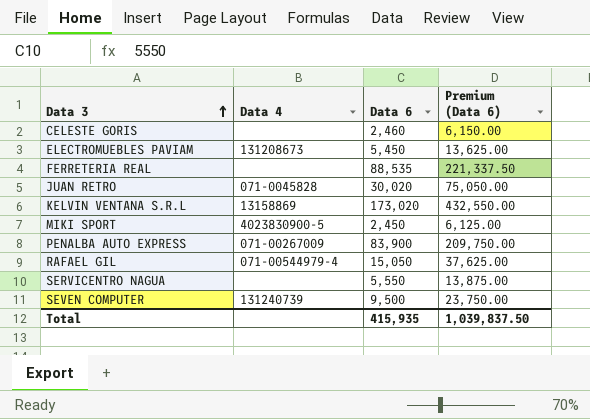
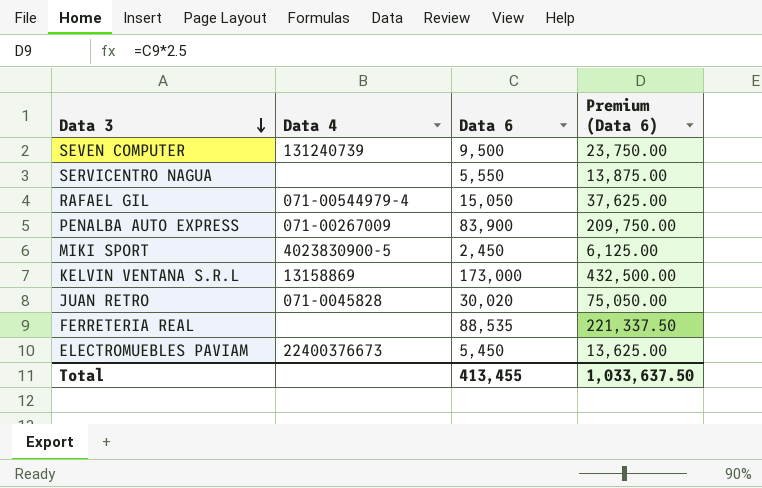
row order: Data 3 ascending -> Data 3 descending
row CELESTE GORIS: none | 2,460 | 6,150.00 -> none
KELVIN VENTANA S.R.L | Data 6: 173,020 -> 173,000
KELVIN VENTANA S.R.L | Premium (Data 6): 432,550.00 -> 432,500.00
ELECTROMUEBLES PAVIAM | Data 4: 131208673 -> 22400376673
Total | Data 6: 415,935 -> 413,455
Total | Premium (Data 6): 1,039,837.50 -> 1,033,637.50

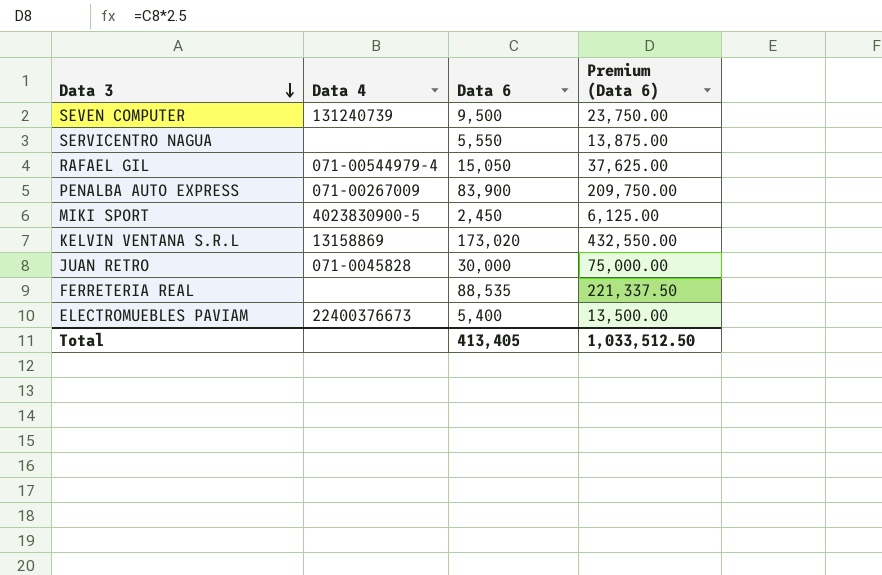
KELVIN VENTANA S.R.L | Data 6: 173,000 -> 173,020
KELVIN VENTANA S.R.L | Premium (Data 6): 432,500.00 -> 432,550.00
JUAN RETRO | Data 6: 30,020 -> 30,000
JUAN RETRO | Premium (Data 6): 75,050.00 -> 75,000.00
ELECTROMUEBLES PAVIAM | Data 6: 5,450 -> 5,400
ELECTROMUEBLES PAVIAM | Premium (Data 6): 13,625.00 -> 13,500.00
Total | Data 6: 413,455 -> 413,405
Total | Premium (Data 6): 1,033,637.50 -> 1,033,512.50

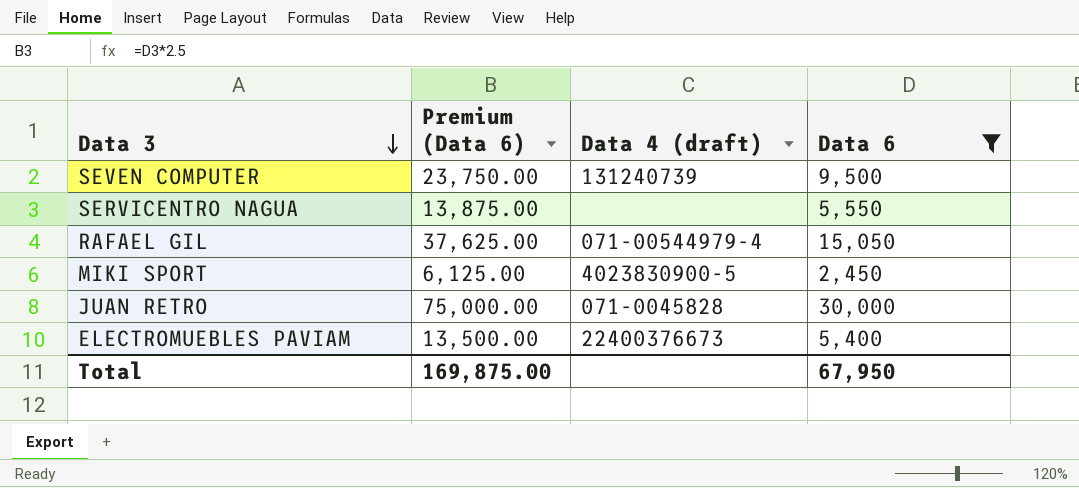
filter: none -> Data 6 <= 30,000
column Premium (Data 6) | position: 4 -> 2
column name: Data 4 -> Data 4 (draft)
Total | Premium (Data 6): 1,033,512.50 -> 169,875.00
Total | Data 6: 413,405 -> 67,950

